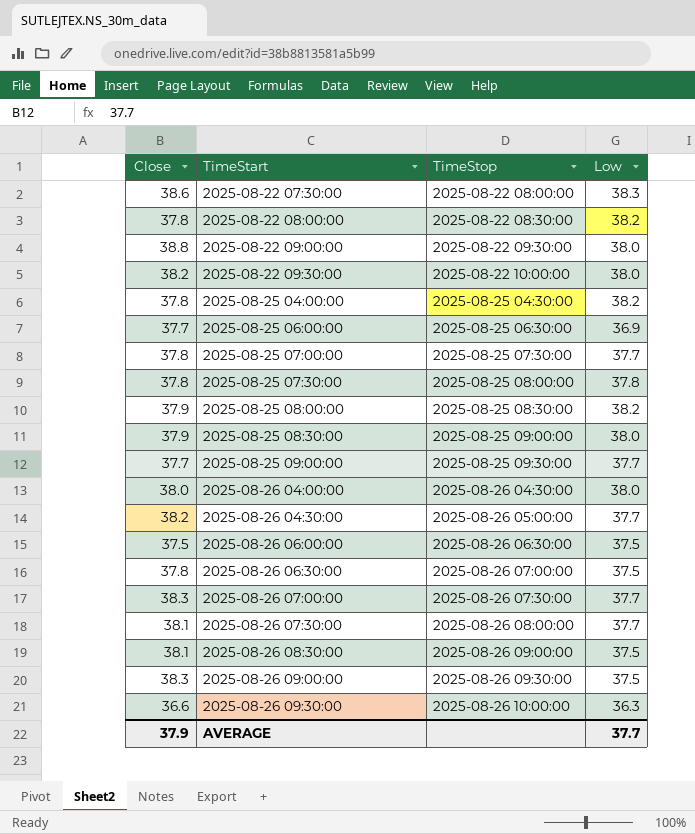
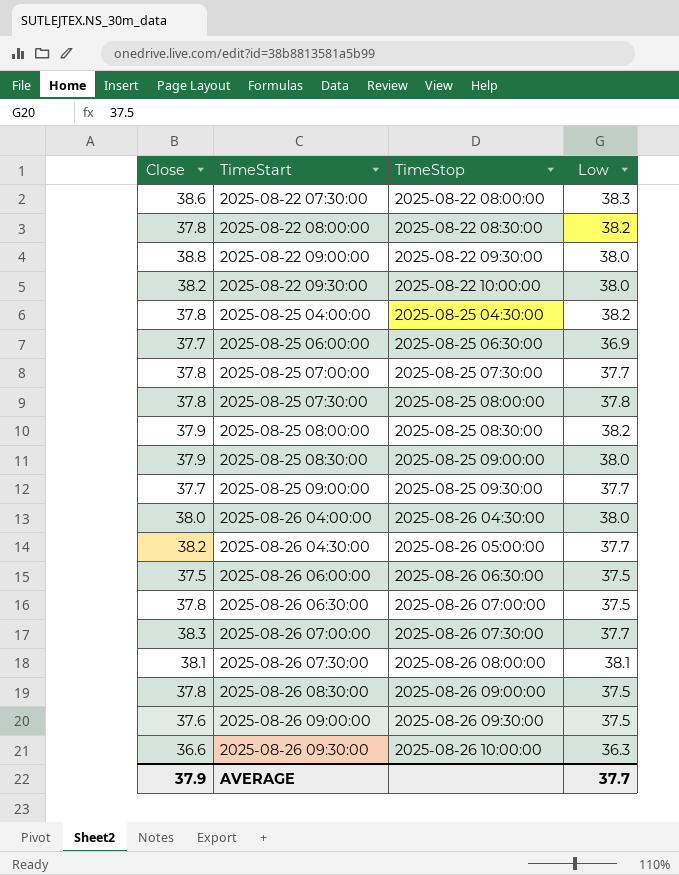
2025-08-26 07:30:00 | Low: 37.7 -> 38.1
2025-08-26 08:30:00 | Close: 38.1 -> 37.8
2025-08-26 09:00:00 | Close: 38.3 -> 37.6

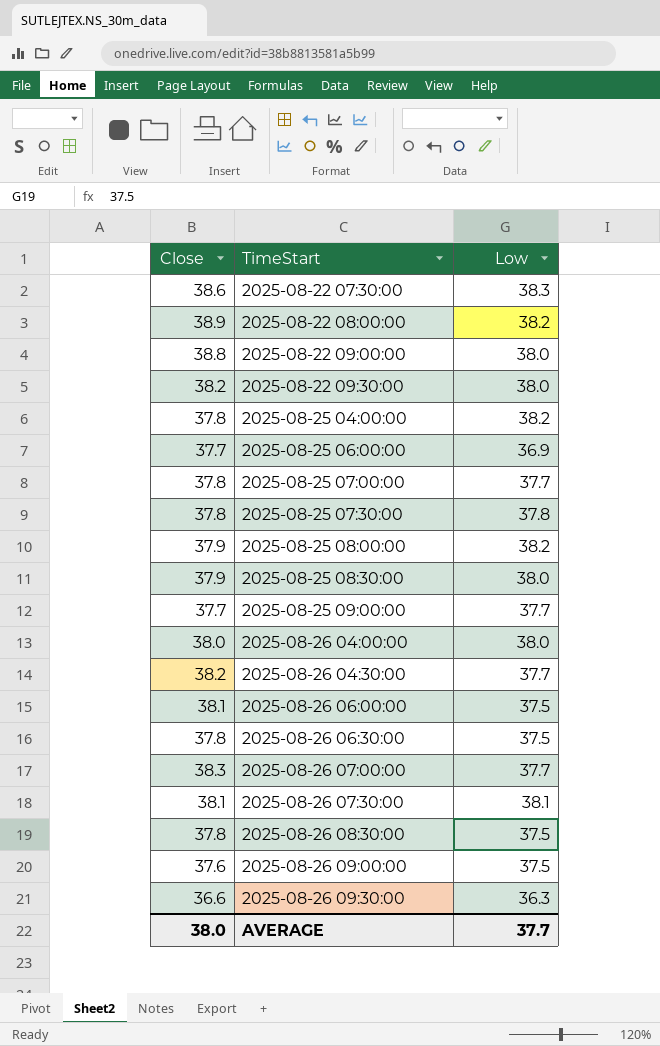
column TimeStop | position: 3 -> none
2025-08-22 08:00:00 | Close: 37.8 -> 38.9
2025-08-26 06:00:00 | Close: 37.5 -> 38.1
AVERAGE | Close: 37.9 -> 38.0

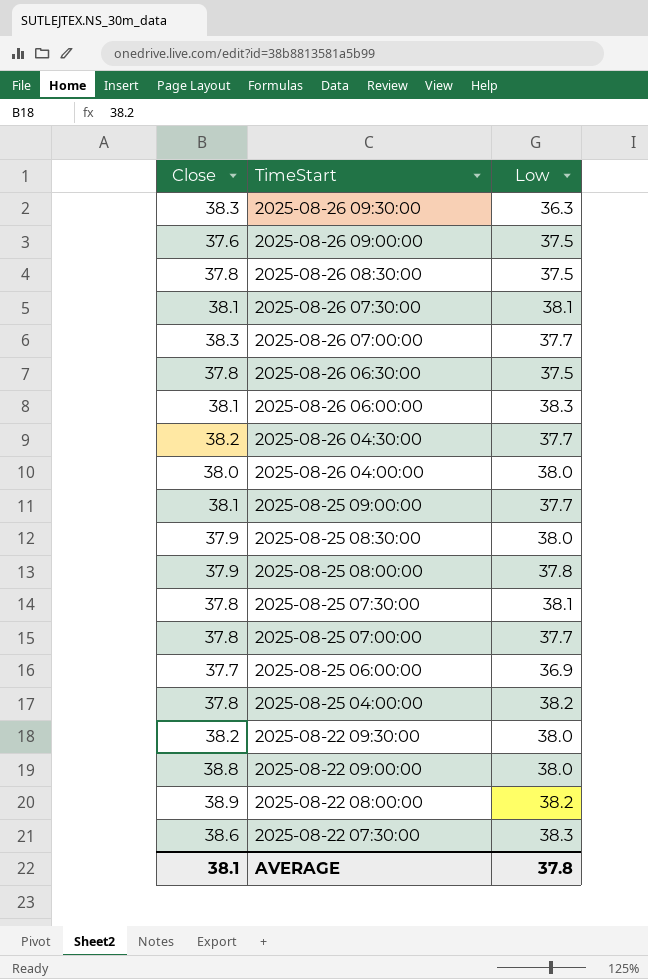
row order: TimeStart ascending -> TimeStart descending
2025-08-26 09:30:00 | Close: 36.6 -> 38.3
2025-08-26 06:00:00 | Low: 37.5 -> 38.3
2025-08-25 09:00:00 | Close: 37.7 -> 38.1
2025-08-25 08:00:00 | Low: 38.2 -> 37.8
2025-08-25 07:30:00 | Low: 37.8 -> 38.1
AVERAGE | Close: 38.0 -> 38.1
AVERAGE | Low: 37.7 -> 37.8

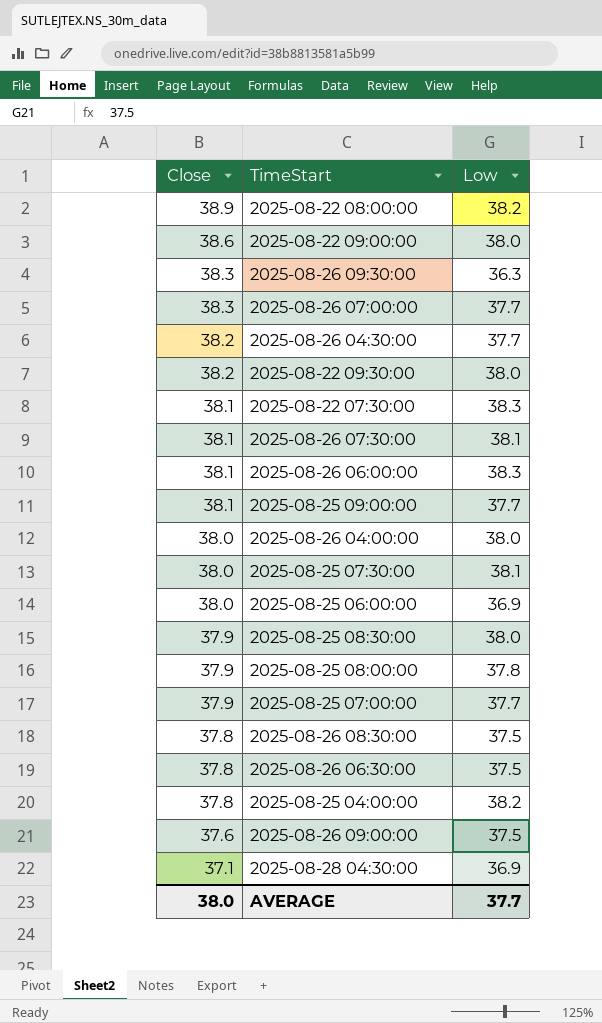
row order: TimeStart descending -> Close descending
2025-08-22 09:00:00 | Close: 38.8 -> 38.6
2025-08-22 07:30:00 | Close: 38.6 -> 38.1
2025-08-25 07:30:00 | Close: 37.8 -> 38.0
2025-08-25 06:00:00 | Close: 37.7 -> 38.0
2025-08-25 07:00:00 | Close: 37.8 -> 37.9
row 2025-08-28 04:30:00: none -> 37.1 | 36.9
AVERAGE | Close: 38.1 -> 38.0
AVERAGE | Low: 37.8 -> 37.7

